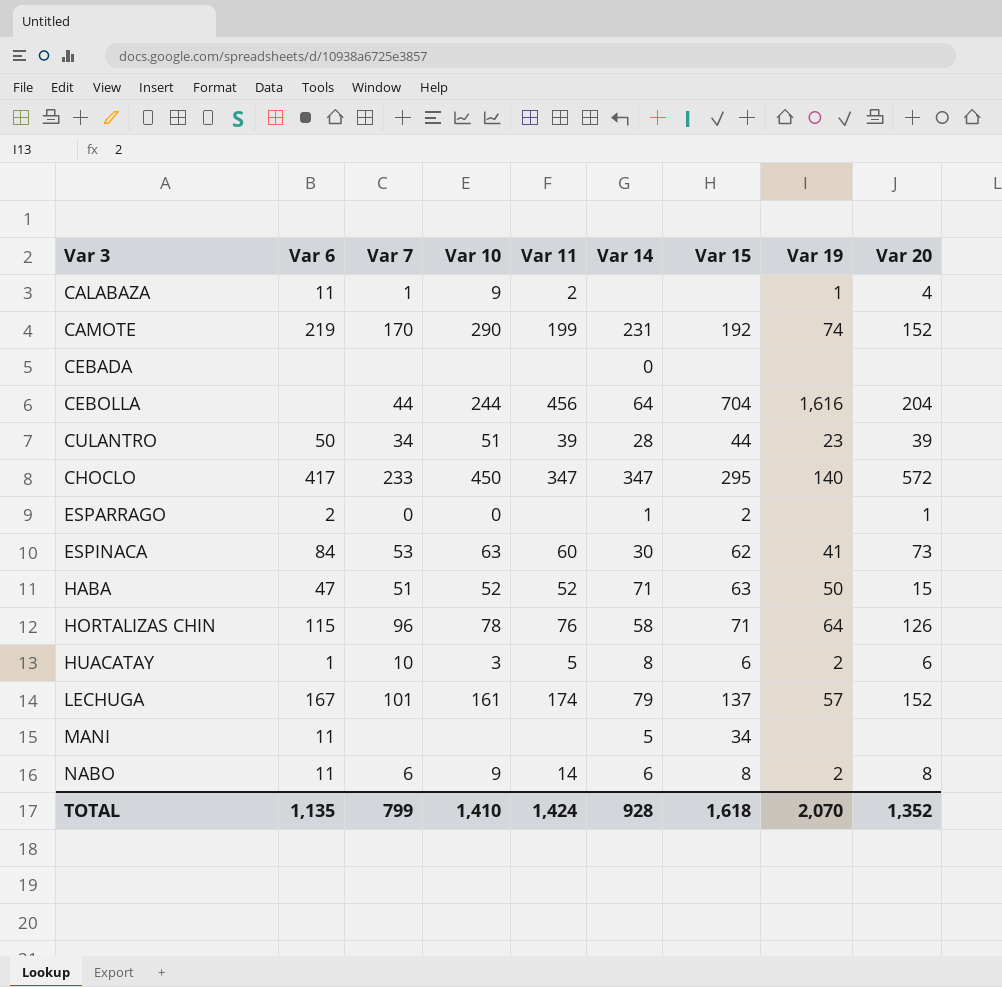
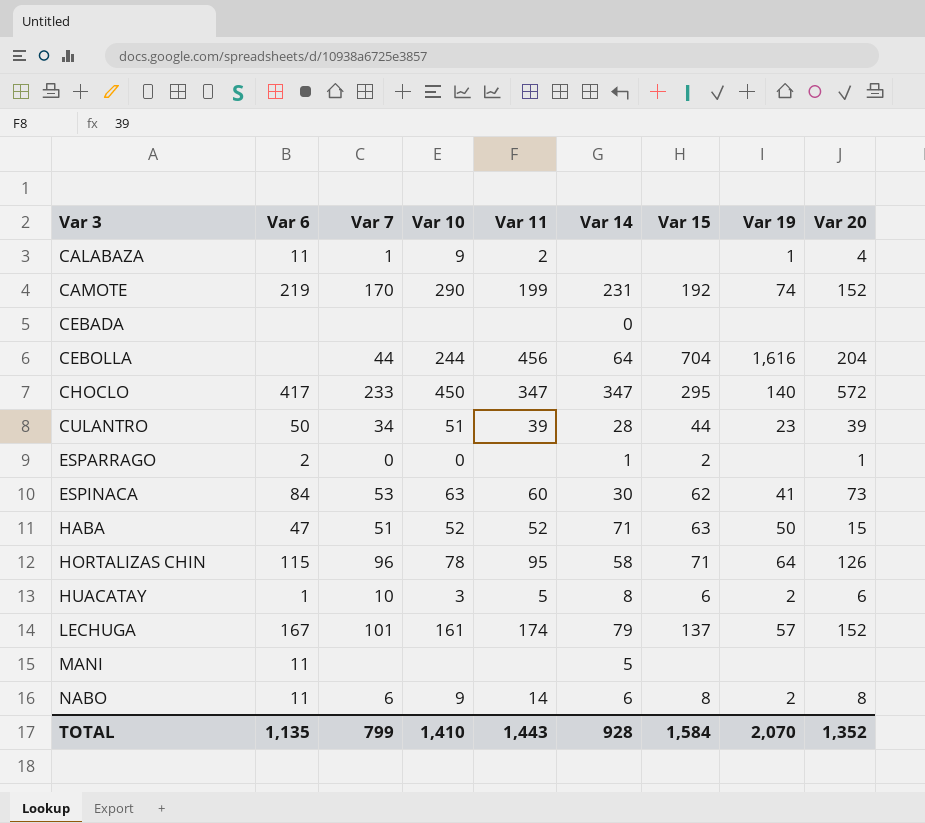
row order: none -> Var 3 ascending
HORTALIZAS CHIN | Var 11: 76 -> 95
MANI | Var 15: 34 -> none
TOTAL | Var 11: 1,424 -> 1,443
TOTAL | Var 15: 1,618 -> 1,584

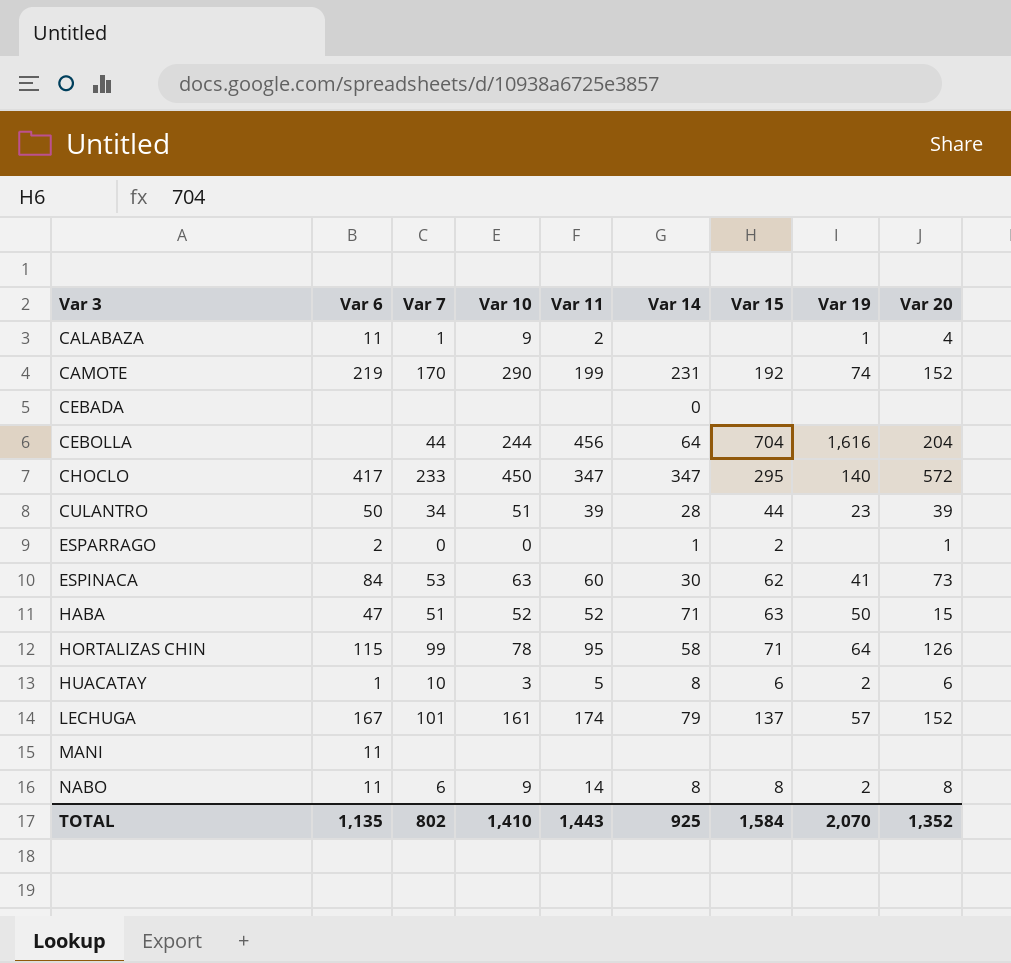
HORTALIZAS CHIN | Var 7: 96 -> 99
MANI | Var 14: 5 -> none
NABO | Var 14: 6 -> 8
TOTAL | Var 7: 799 -> 802
TOTAL | Var 14: 928 -> 925

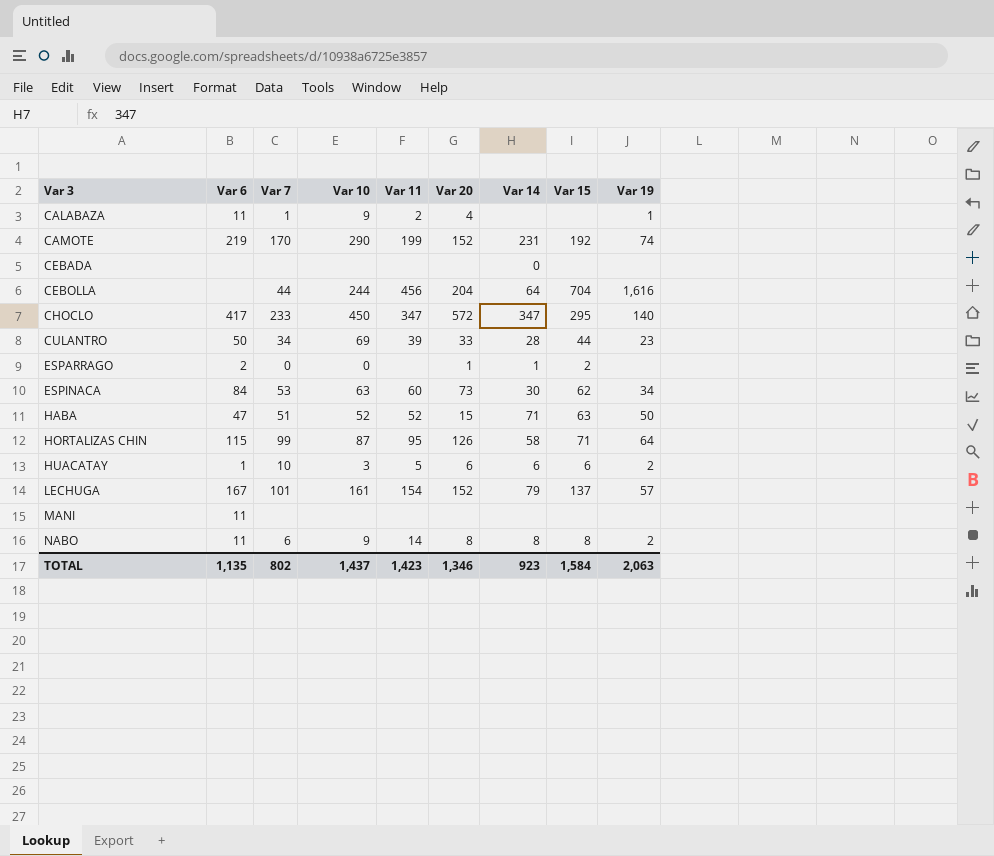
column Var 20 | position: 9 -> 6
CULANTRO | Var 10: 51 -> 69
CULANTRO | Var 20: 39 -> 33
ESPINACA | Var 19: 41 -> 34
HORTALIZAS CHIN | Var 10: 78 -> 87
HUACATAY | Var 14: 8 -> 6
LECHUGA | Var 11: 174 -> 154
TOTAL | Var 10: 1,410 -> 1,437
TOTAL | Var 11: 1,443 -> 1,423
TOTAL | Var 20: 1,352 -> 1,346
TOTAL | Var 14: 925 -> 923
TOTAL | Var 19: 2,070 -> 2,063

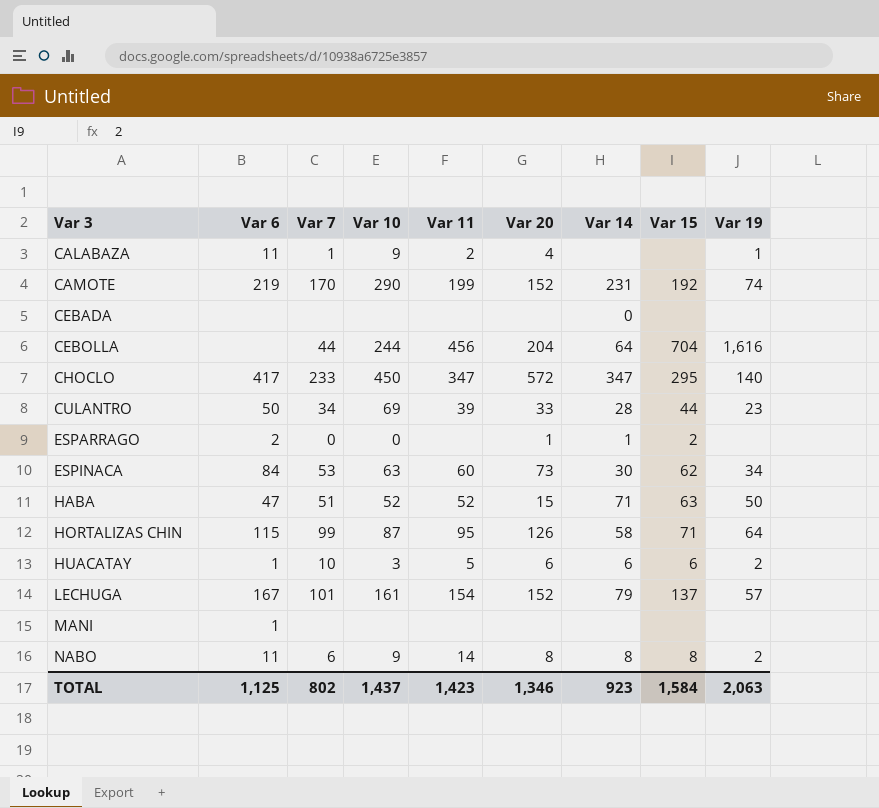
MANI | Var 6: 11 -> 1
TOTAL | Var 6: 1,135 -> 1,125

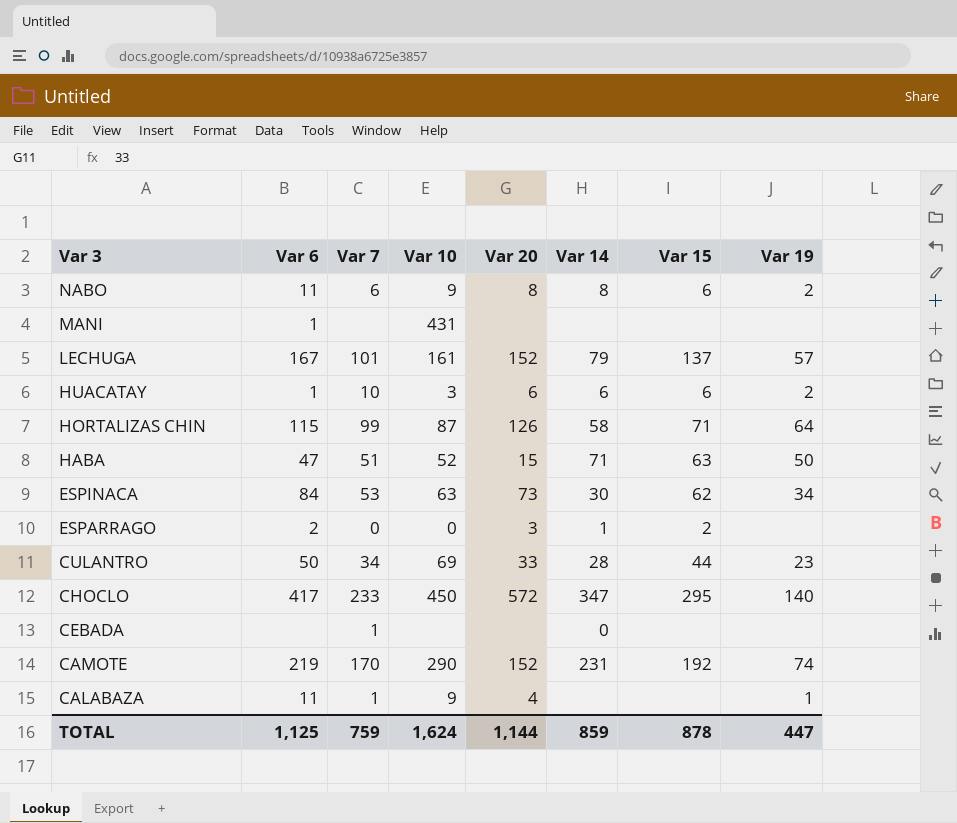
row order: Var 3 ascending -> Var 3 descending
column Var 11 | position: 5 -> none
row CEBOLLA: none | 44 | 244 | 456 | 204 | 64 | 704 | 1,616 -> none
NABO | Var 15: 8 -> 6
MANI | Var 10: none -> 431
ESPARRAGO | Var 20: 1 -> 3
CEBADA | Var 7: none -> 1
TOTAL | Var 7: 802 -> 759
TOTAL | Var 10: 1,437 -> 1,624
TOTAL | Var 20: 1,346 -> 1,144
TOTAL | Var 14: 923 -> 859
TOTAL | Var 15: 1,584 -> 878
TOTAL | Var 19: 2,063 -> 447

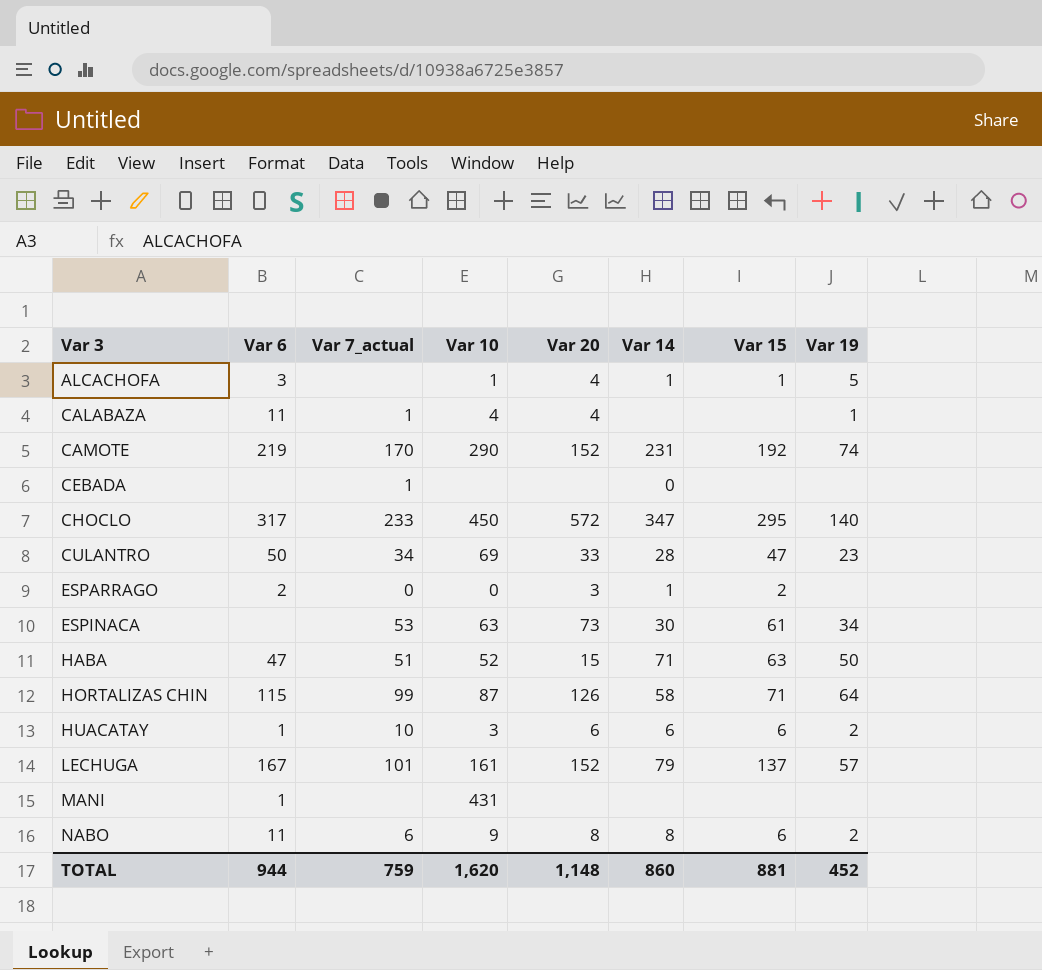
row order: Var 3 descending -> Var 3 ascending
column name: Var 7 -> Var 7_actual
row ALCACHOFA: none -> 3 | none | 1 | 4 | 1 | 1 | 5
CALABAZA | Var 10: 9 -> 4
CHOCLO | Var 6: 417 -> 317
CULANTRO | Var 15: 44 -> 47
ESPINACA | Var 6: 84 -> none
ESPINACA | Var 15: 62 -> 61
TOTAL | Var 6: 1,125 -> 944
TOTAL | Var 10: 1,624 -> 1,620
TOTAL | Var 20: 1,144 -> 1,148
TOTAL | Var 14: 859 -> 860
TOTAL | Var 15: 878 -> 881
TOTAL | Var 19: 447 -> 452

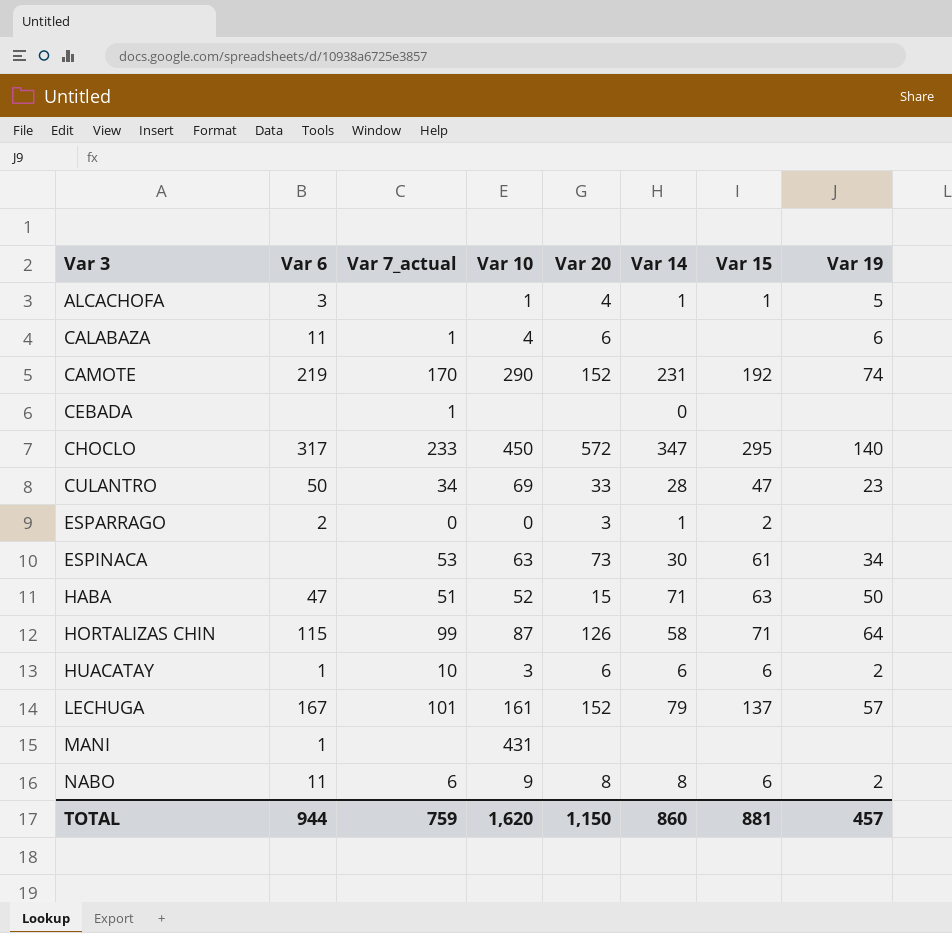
CALABAZA | Var 20: 4 -> 6
CALABAZA | Var 19: 1 -> 6
TOTAL | Var 20: 1,148 -> 1,150
TOTAL | Var 19: 452 -> 457

